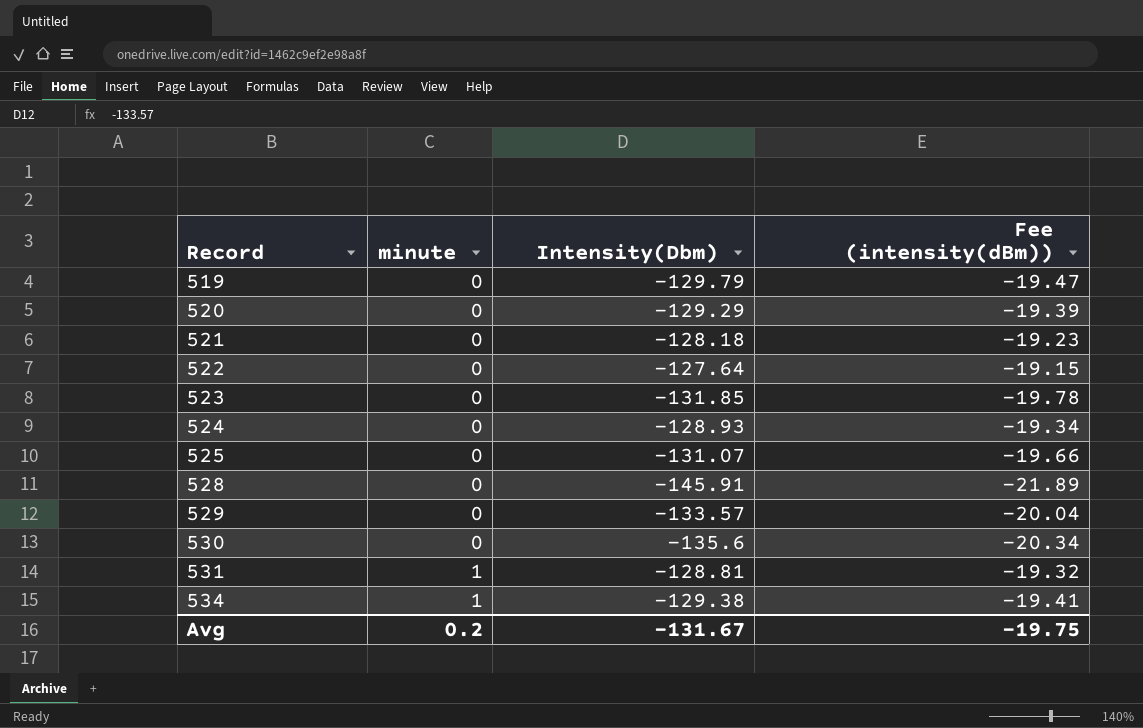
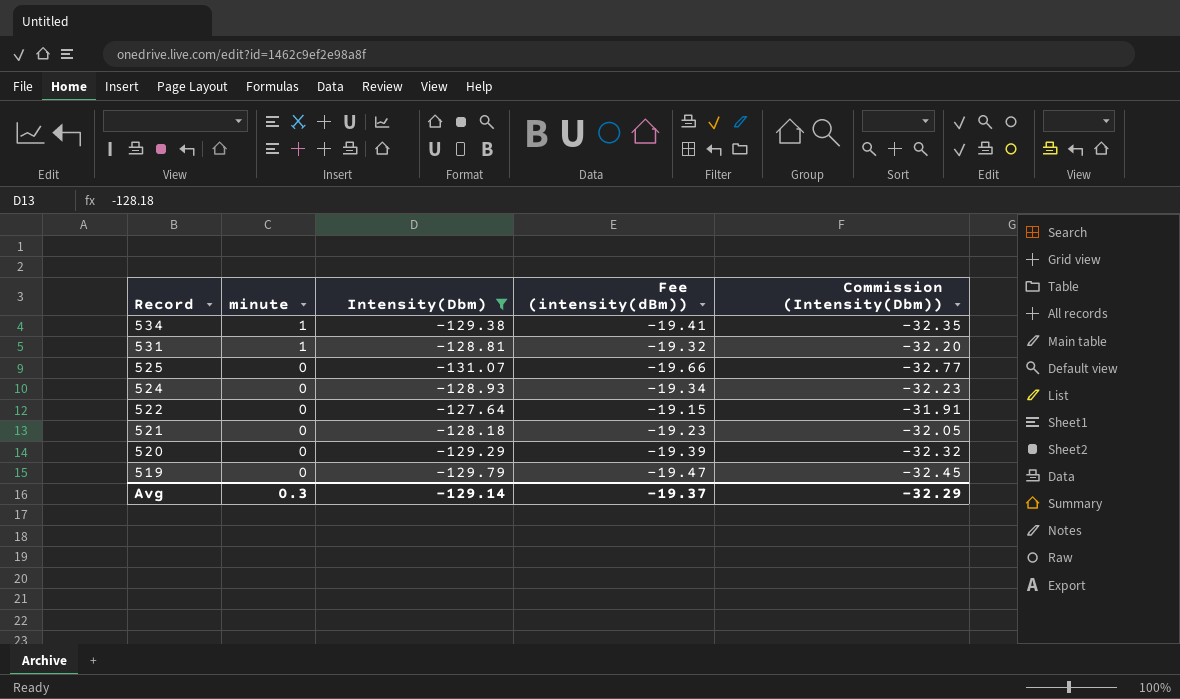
filter: none -> Intensity(Dbm) >= -131.07
row order: Record ascending -> Record descending
column Commission (Intensity(Dbm)) | formula: none -> [Intensity(Dbm)] * 0.25
Avg | minute: 0.2 -> 0.3
Avg | Intensity(Dbm): -131.67 -> -129.14
Avg | Fee (intensity(dBm)): -19.75 -> -19.37

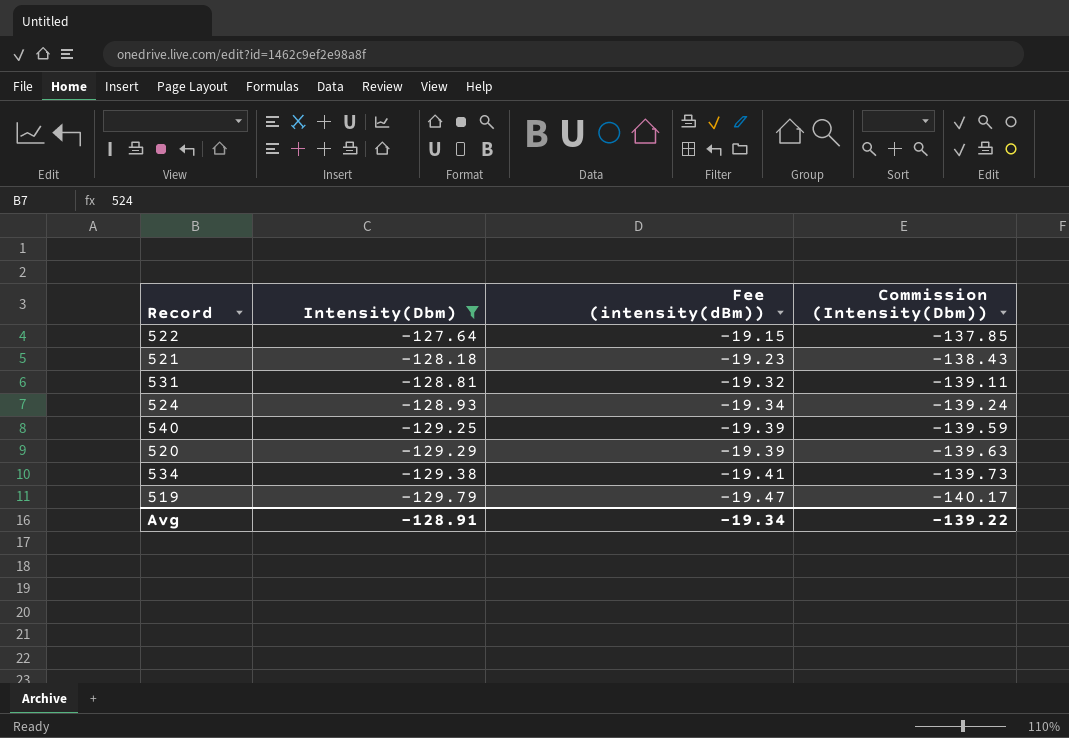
row order: Record descending -> Intensity(Dbm) descending
column minute | position: 2 -> none
column Commission (Intensity(Dbm)) | formula: [Intensity(Dbm)] * 0.25 -> [Intensity(Dbm)] * 1.08
row 525: 0 | -131.07 | -19.66 | -32.77 -> none
row 540: none -> -129.25 | -19.39 | -139.59
Avg | Intensity(Dbm): -129.14 -> -128.91
Avg | Fee (intensity(dBm)): -19.37 -> -19.34
Avg | Commission (Intensity(Dbm)): -32.29 -> -139.22

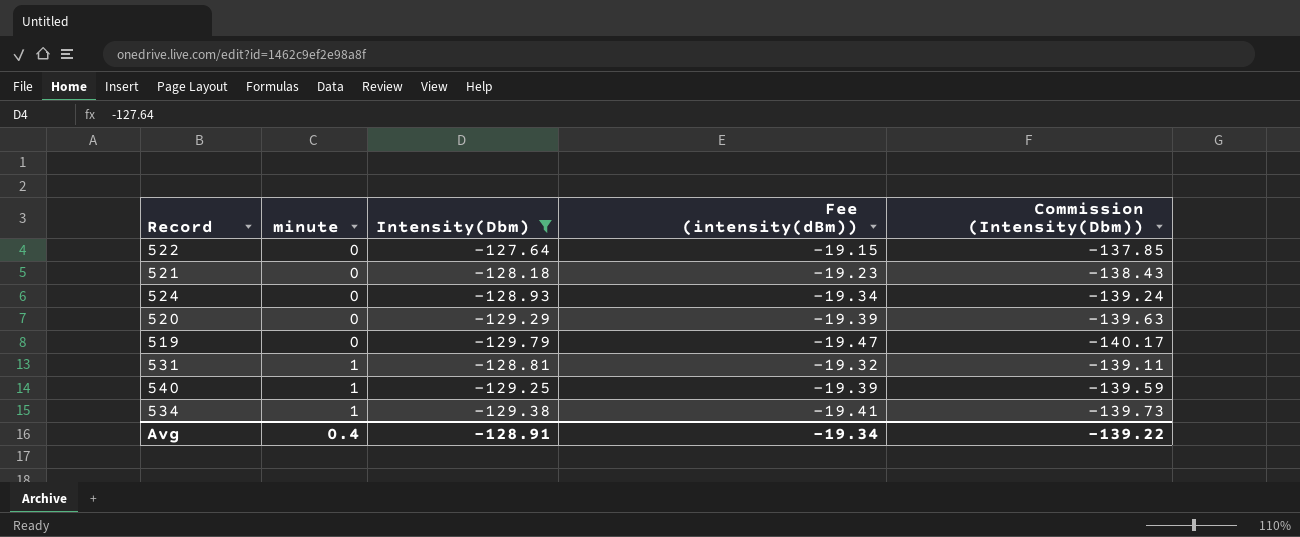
row order: Intensity(Dbm) descending -> minute ascending
column minute | position: none -> 2

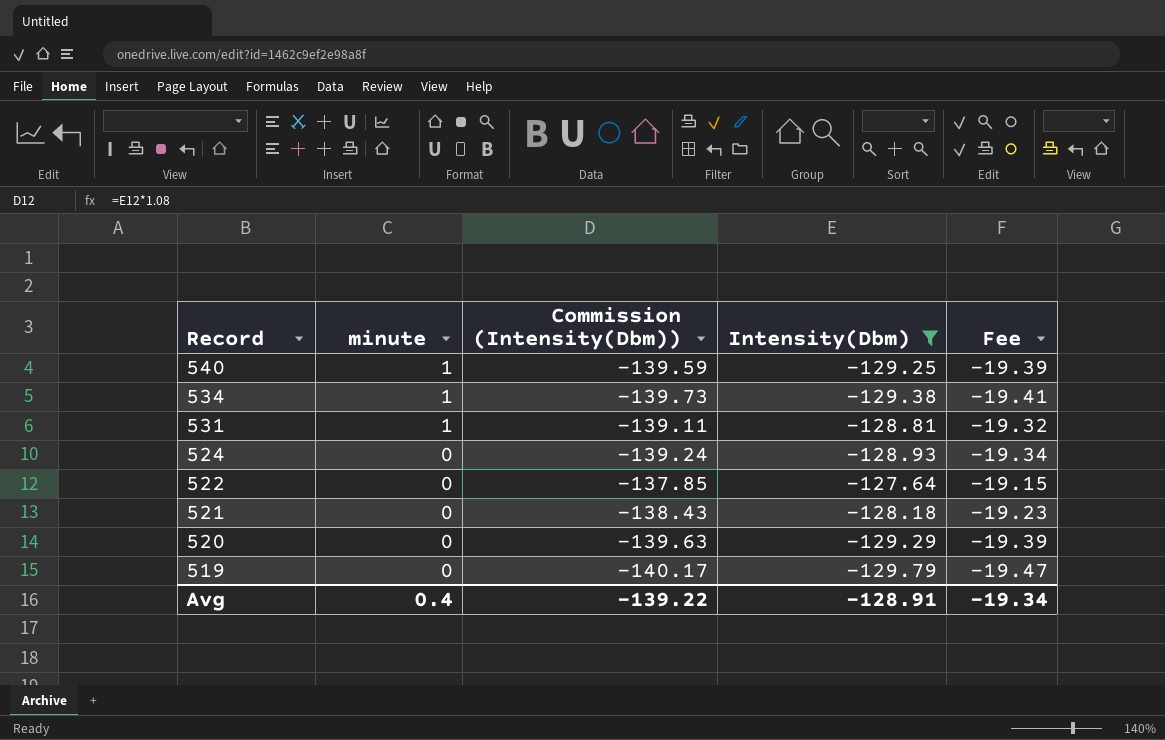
row order: minute ascending -> Record descending
column Commission (Intensity(Dbm)) | position: 5 -> 3
column name: Fee (intensity(dBm)) -> Fee

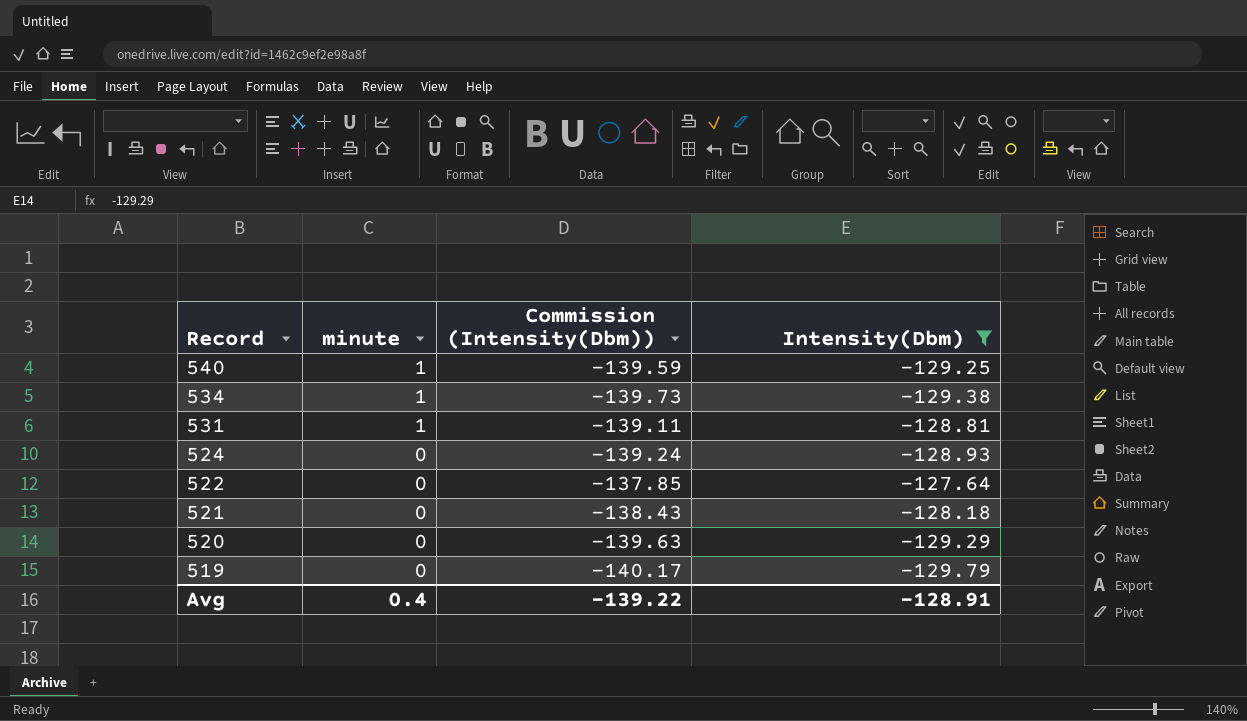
column Fee | formula: [Intensity(Dbm)] * 0.15 -> none

